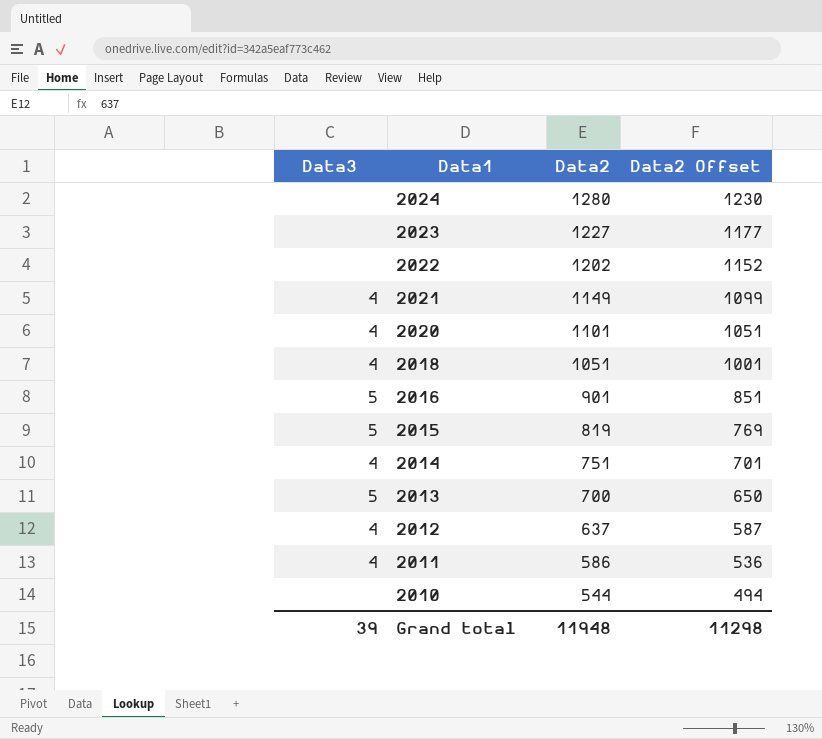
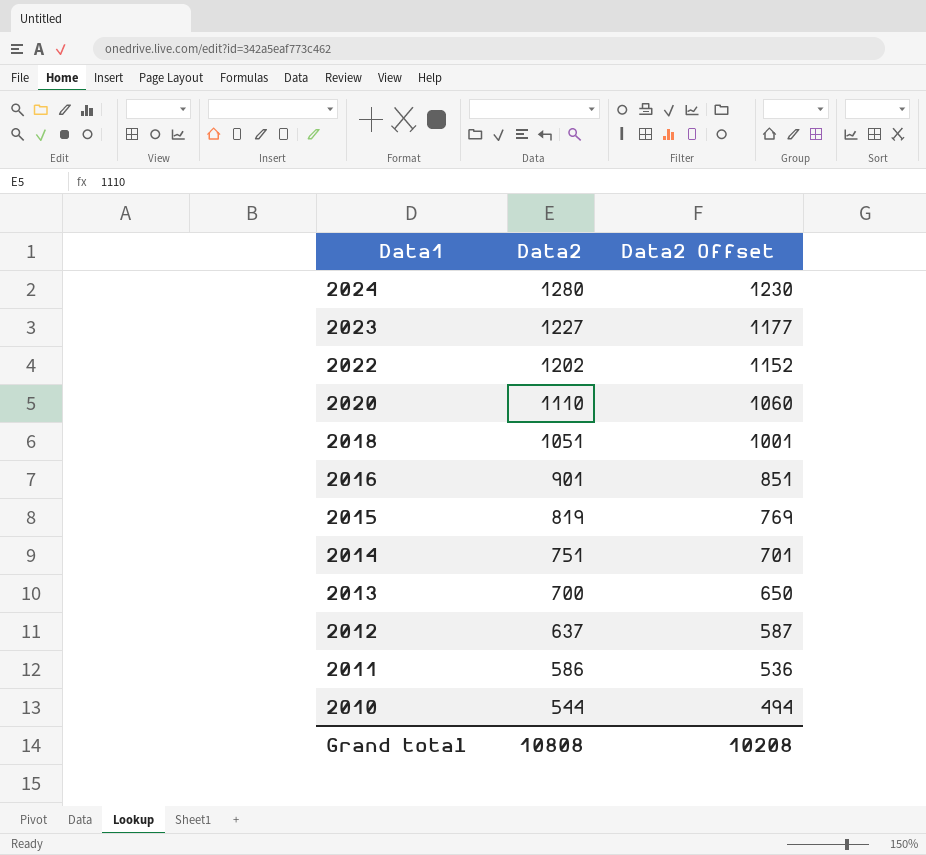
column Data3 | position: 1 -> none
row 2021: 4 | 1149 | 1099 -> none
2020 | Data2: 1101 -> 1110
2020 | Data2 Offset: 1051 -> 1060
Grand total | Data2: 11948 -> 10808
Grand total | Data2 Offset: 11298 -> 10208

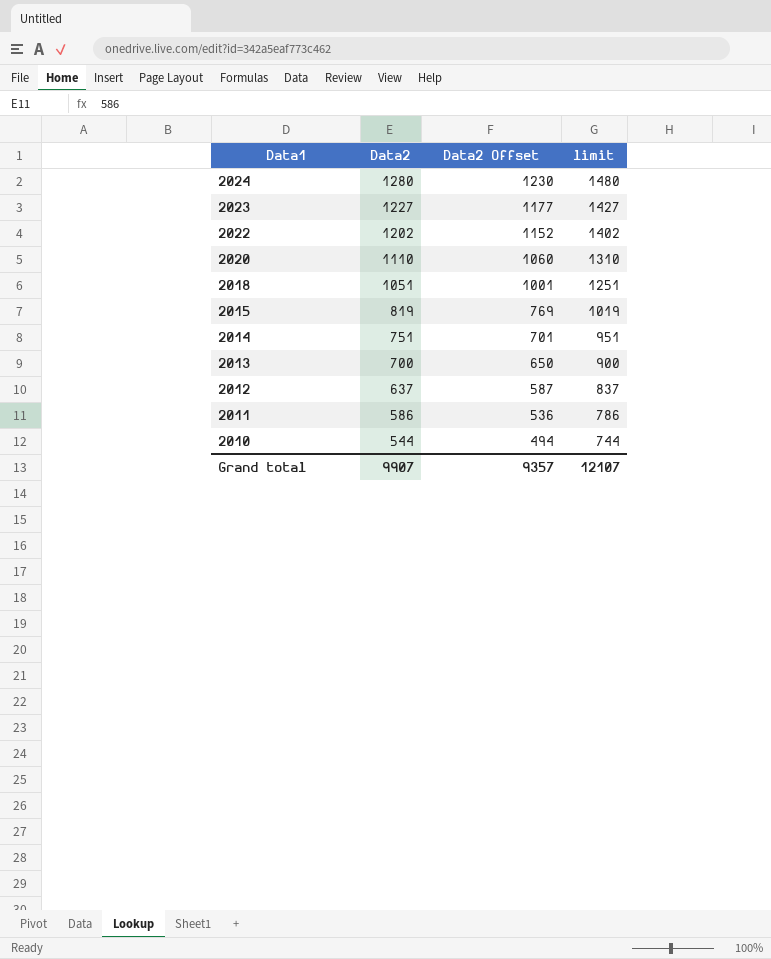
column limit | formula: none -> [Data2] + 200
row 2016: 901 | 851 -> none
Grand total | Data2: 10808 -> 9907
Grand total | Data2 Offset: 10208 -> 9357

